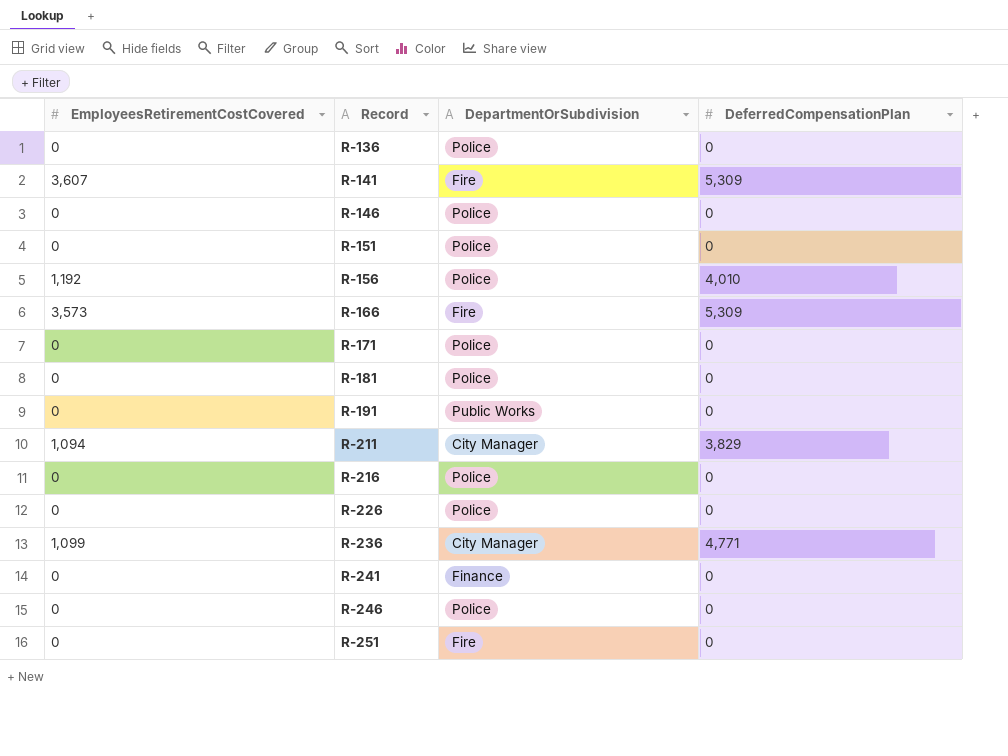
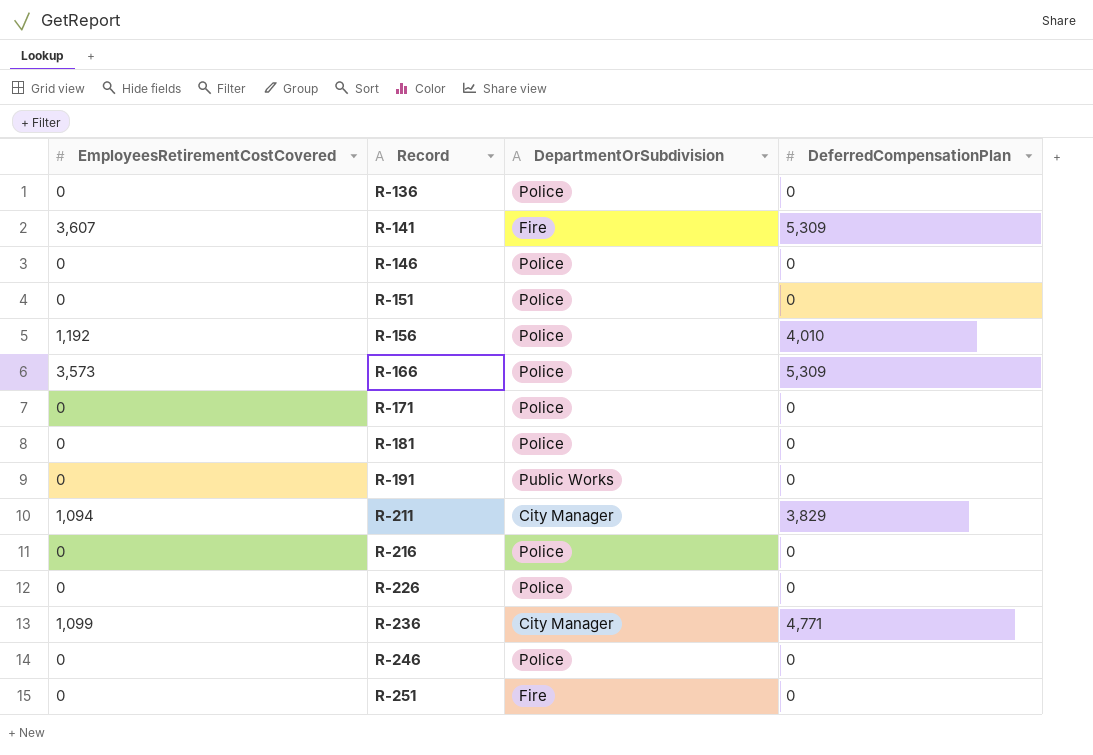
row R-241: 0 | Finance | 0 -> none
R-166 | DepartmentOrSubdivision: Fire -> Police

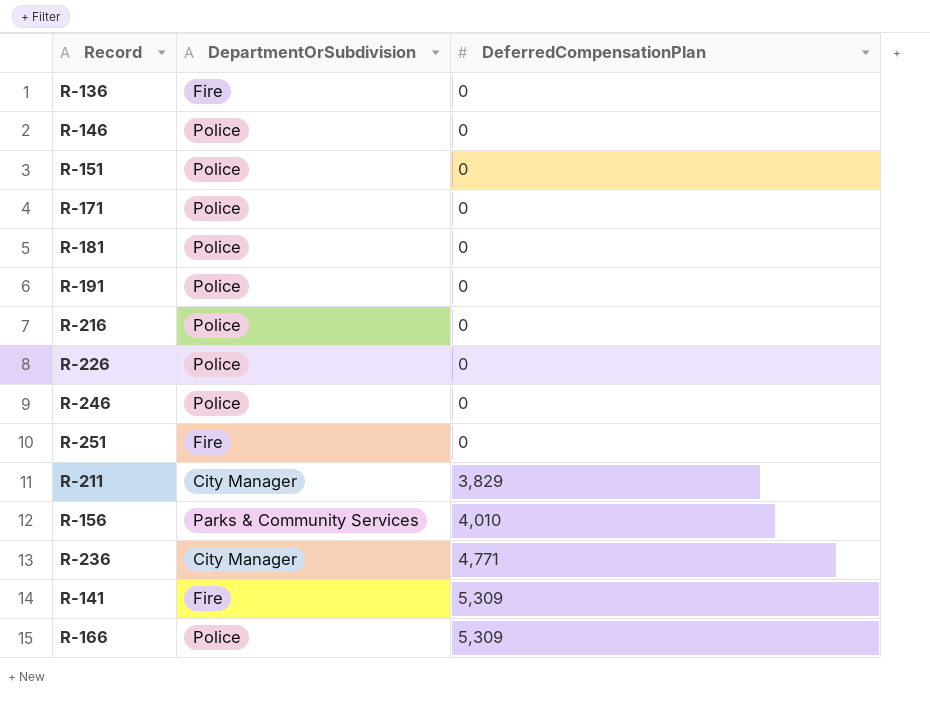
row order: Record ascending -> DeferredCompensationPlan ascending
column EmployeesRetirementCostCovered | position: 1 -> none
R-136 | DepartmentOrSubdivision: Police -> Fire
R-191 | DepartmentOrSubdivision: Public Works -> Police
R-156 | DepartmentOrSubdivision: Police -> Parks & Community Services

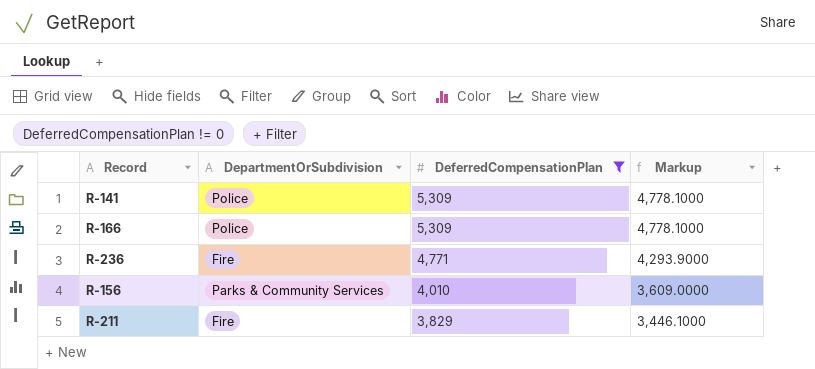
filter: none -> DeferredCompensationPlan != 0
row order: DeferredCompensationPlan ascending -> DeferredCompensationPlan descending
column Markup | formula: none -> [DeferredCompensationPlan] * 0.9
R-141 | DepartmentOrSubdivision: Fire -> Police
R-236 | DepartmentOrSubdivision: City Manager -> Fire
R-211 | DepartmentOrSubdivision: City Manager -> Fire

